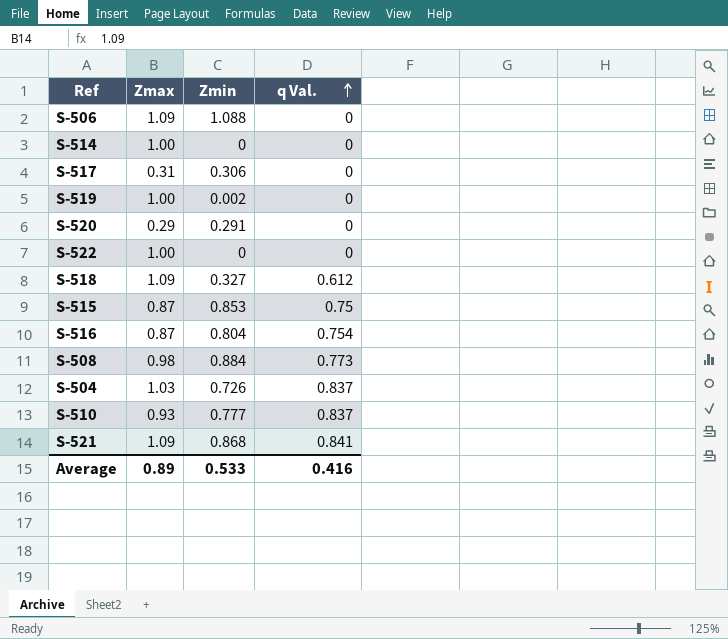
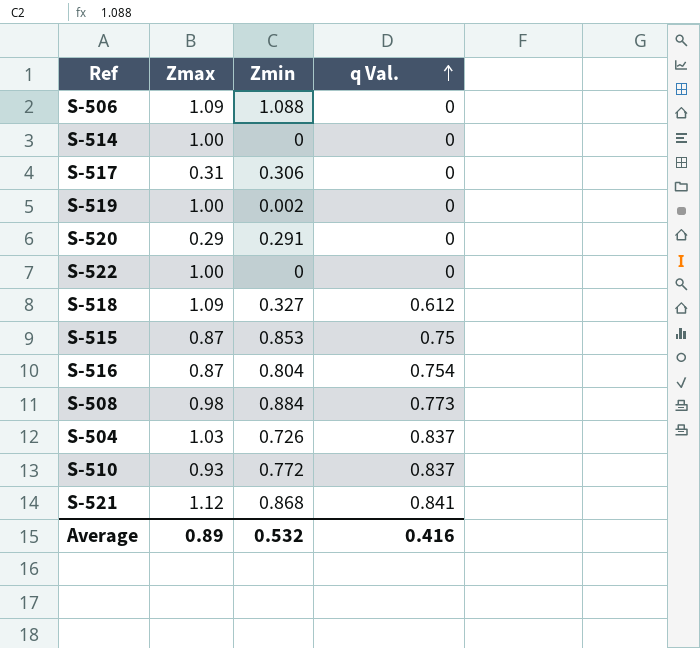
S-510 | Zmin: 0.777 -> 0.772
S-521 | Zmax: 1.09 -> 1.12
Average | Zmin: 0.533 -> 0.532

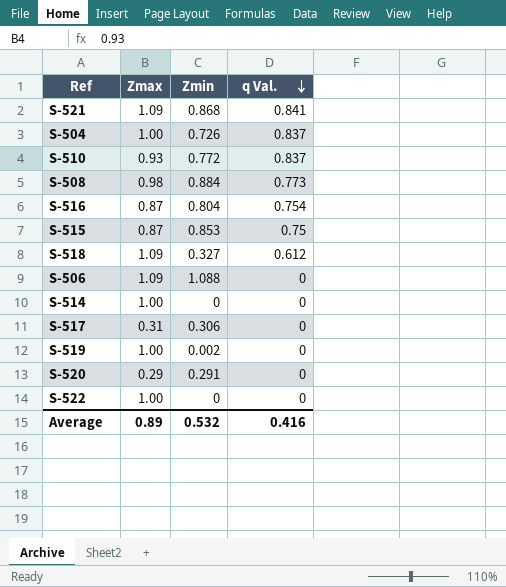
row order: q Val. ascending -> q Val. descending
S-521 | Zmax: 1.12 -> 1.09
S-504 | Zmax: 1.03 -> 1.00

